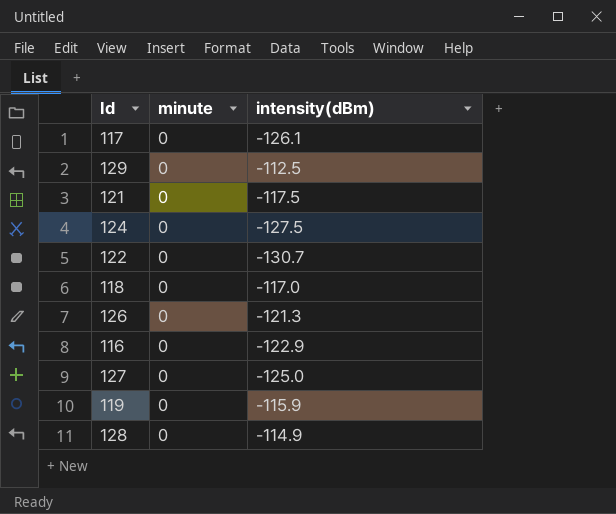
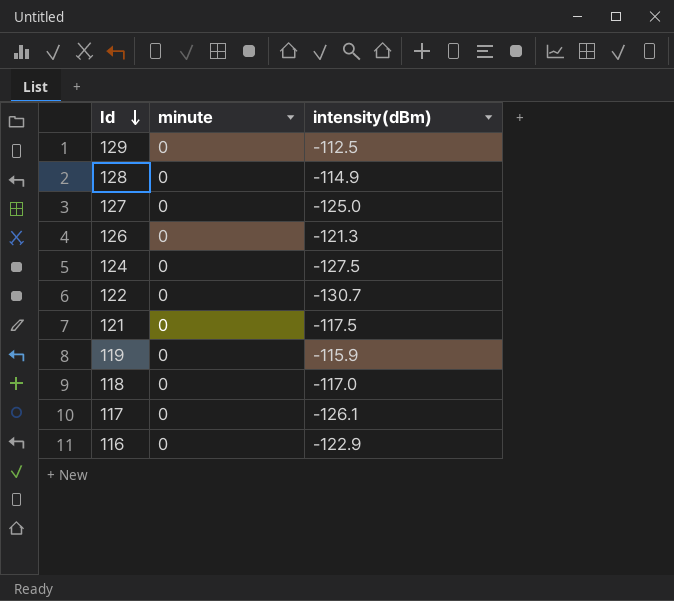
row order: none -> Id descending

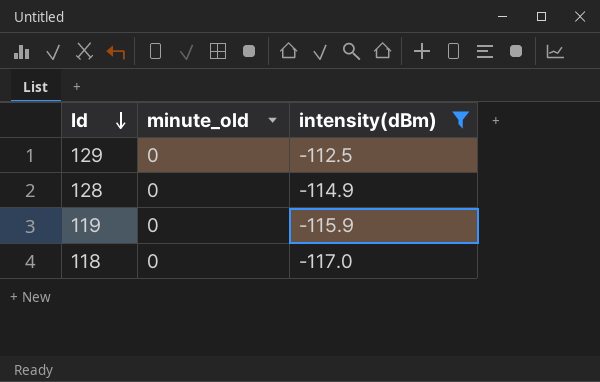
filter: none -> intensity(dBm) >= -117.0
column name: minute -> minute_old

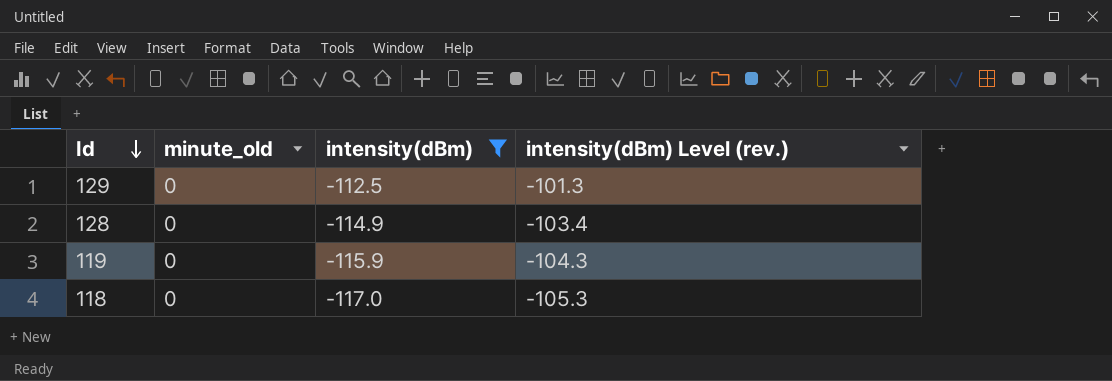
column intensity(dBm) Level (rev.) | formula: none -> [intensity(dBm)] * 0.9

